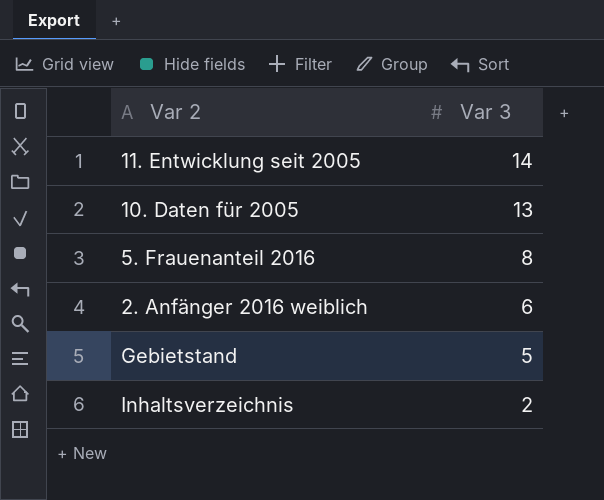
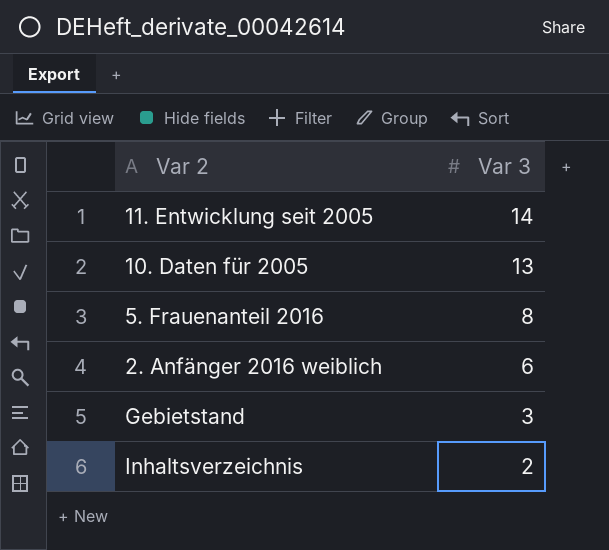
Gebietstand | Var 3: 5 -> 3

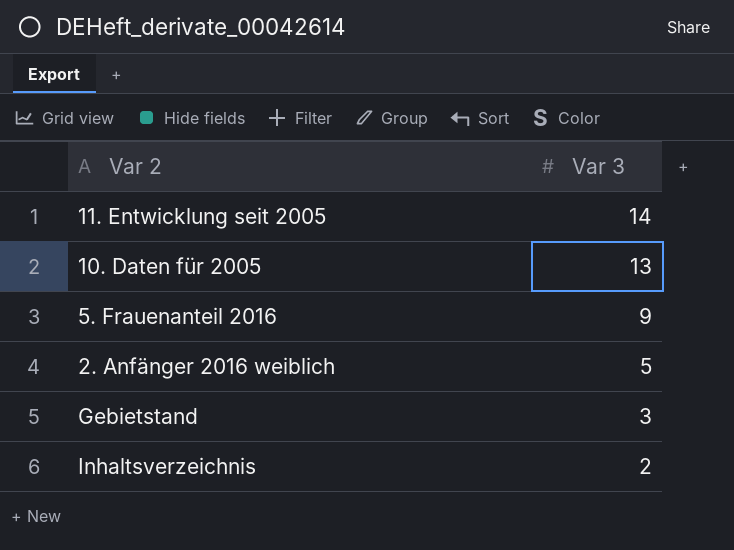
5. Frauenanteil 2016 | Var 3: 8 -> 9
2. Anfänger 2016 weiblich | Var 3: 6 -> 5

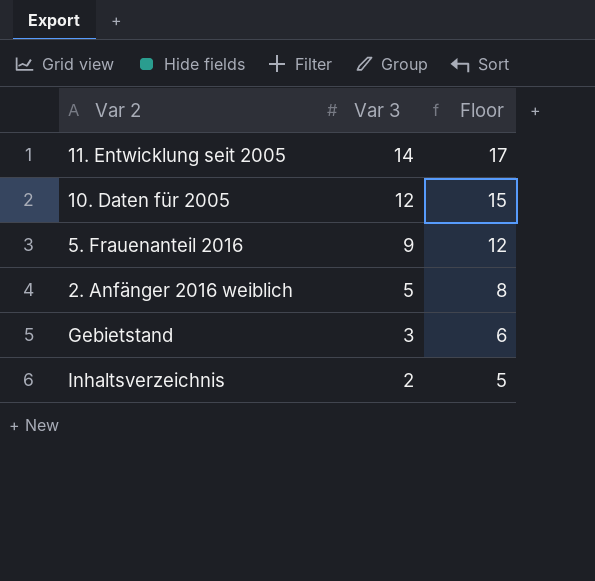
column Floor | formula: none -> [Var 3] + 3
10. Daten für 2005 | Var 3: 13 -> 12

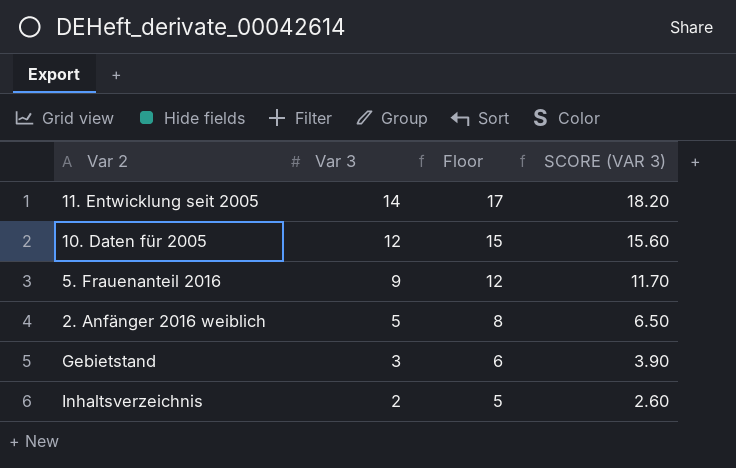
column SCORE (VAR 3) | formula: none -> [Var 3] * 1.3

